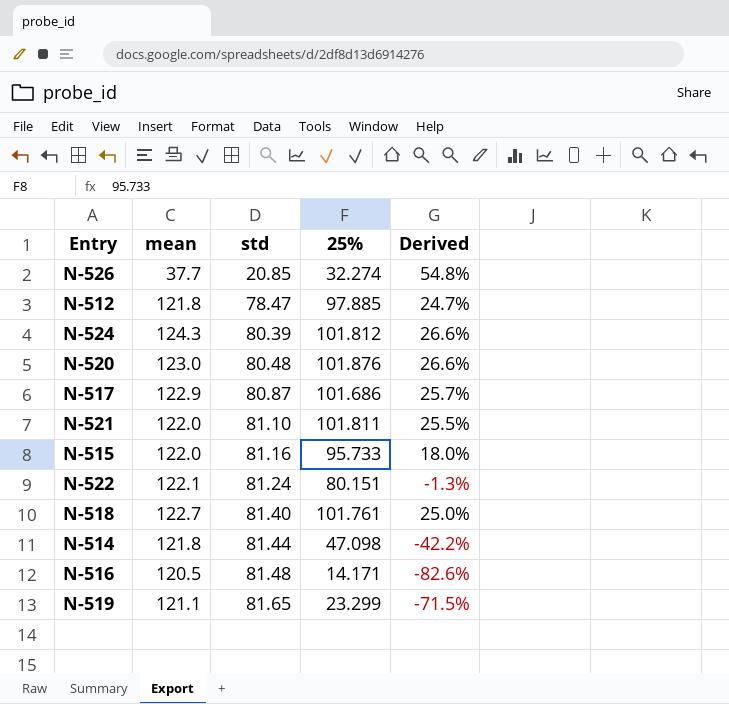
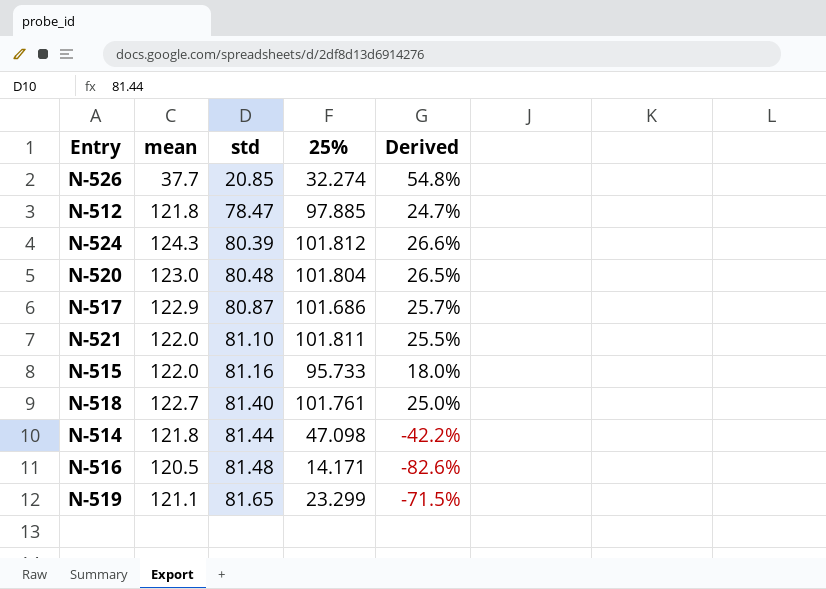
row N-522: 122.1 | 81.24 | 80.151 | -1.3% -> none
N-520 | 25%: 101.876 -> 101.804
N-520 | Derived: 26.6% -> 26.5%

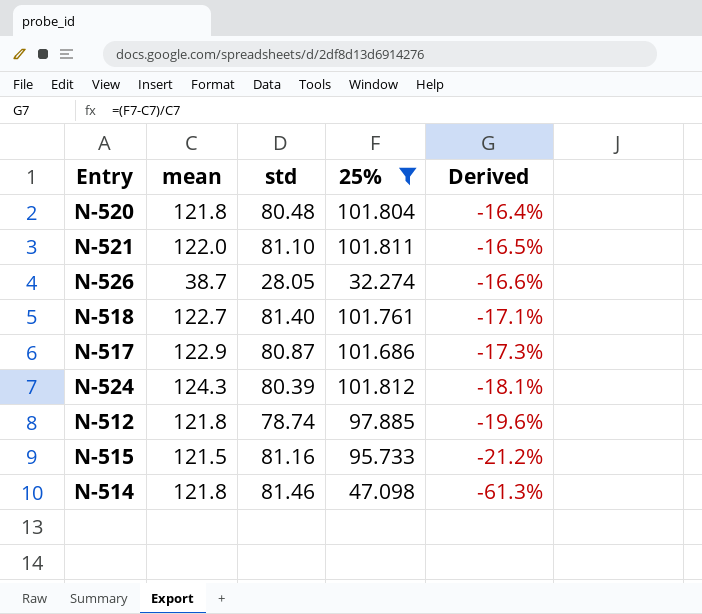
filter: none -> 25% >= 32.274
row order: std ascending -> Derived descending
column Derived | formula: ([25%] - [std]) / [std] -> ([25%] - [mean]) / [mean]
N-520 | mean: 123.0 -> 121.8
N-526 | mean: 37.7 -> 38.7
N-526 | std: 20.85 -> 28.05
N-512 | std: 78.47 -> 78.74
N-515 | mean: 122.0 -> 121.5
N-514 | std: 81.44 -> 81.46

